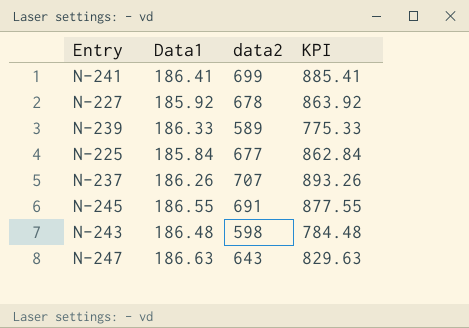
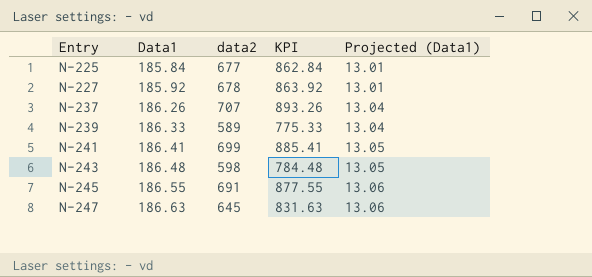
row order: none -> Entry ascending
column Projected (Data1) | formula: none -> [Data1] * 0.07
N-247 | data2: 643 -> 645
N-247 | KPI: 829.63 -> 831.63

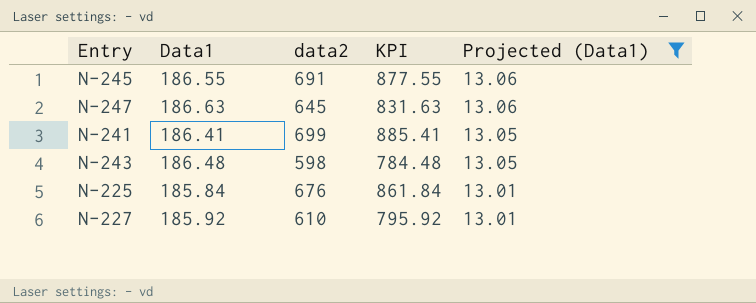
filter: none -> Projected (Data1) != 13.04
row order: Entry ascending -> Projected (Data1) descending
N-225 | data2: 677 -> 676
N-225 | KPI: 862.84 -> 861.84
N-227 | data2: 678 -> 610
N-227 | KPI: 863.92 -> 795.92

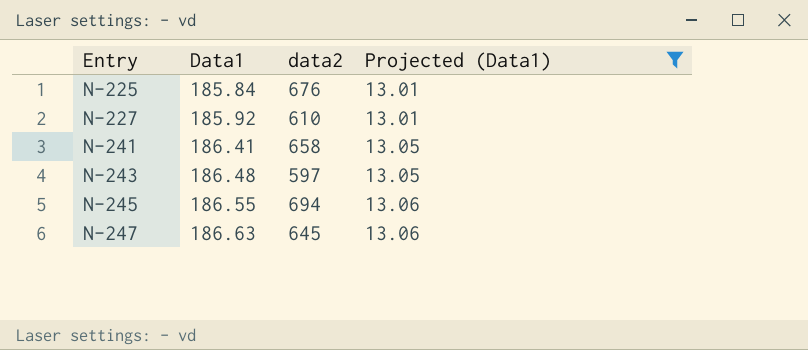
row order: Projected (Data1) descending -> Entry ascending
column KPI | formula: [Data1] + [data2] -> none
N-241 | data2: 699 -> 658
N-243 | data2: 598 -> 597
N-245 | data2: 691 -> 694

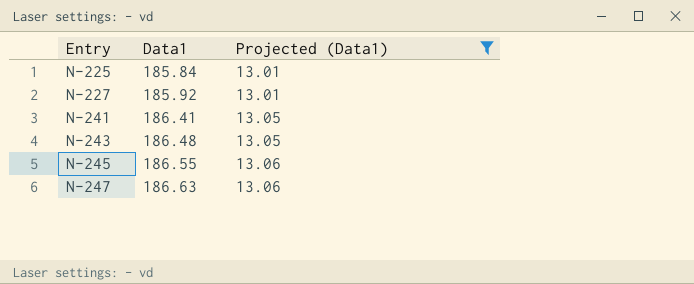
column data2 | position: 3 -> none

